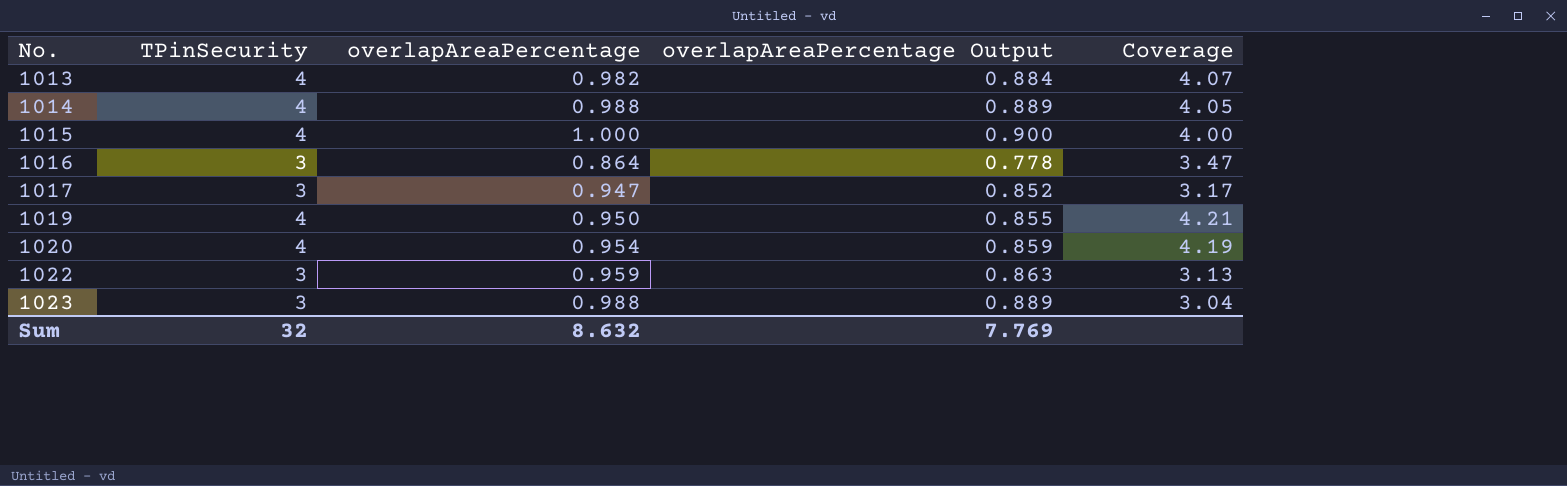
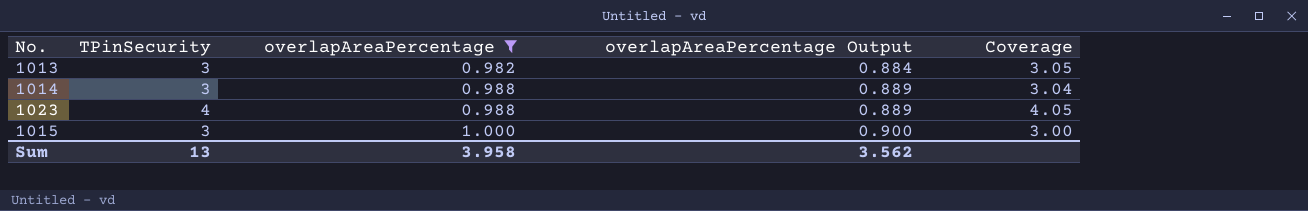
filter: none -> overlapAreaPercentage >= 0.982
row order: No. ascending -> overlapAreaPercentage ascending
1013 | TPinSecurity: 4 -> 3
1013 | Coverage: 4.07 -> 3.05
1014 | TPinSecurity: 4 -> 3
1014 | Coverage: 4.05 -> 3.04
1023 | TPinSecurity: 3 -> 4
1023 | Coverage: 3.04 -> 4.05
1015 | TPinSecurity: 4 -> 3
1015 | Coverage: 4.00 -> 3.00
Sum | TPinSecurity: 32 -> 13
Sum | overlapAreaPercentage: 8.632 -> 3.958
Sum | overlapAreaPercentage Output: 7.769 -> 3.562

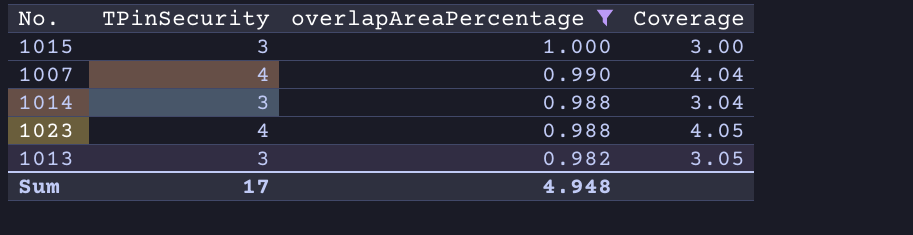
row order: overlapAreaPercentage ascending -> overlapAreaPercentage descending
column overlapAreaPercentage Output | formula: [overlapAreaPercentage] * 0.9 -> none
row 1007: none -> 4 | 0.990 | 4.04
Sum | TPinSecurity: 13 -> 17
Sum | overlapAreaPercentage: 3.958 -> 4.948

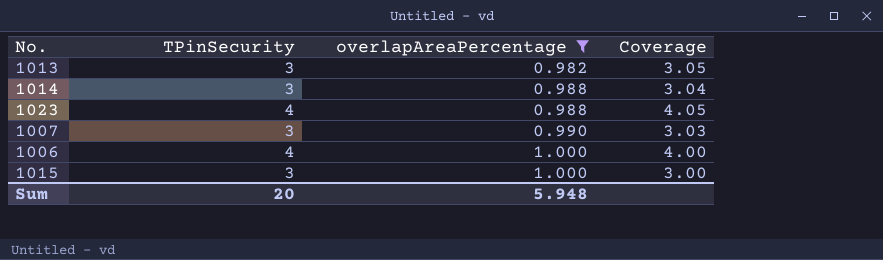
row order: overlapAreaPercentage descending -> overlapAreaPercentage ascending
1007 | TPinSecurity: 4 -> 3
1007 | Coverage: 4.04 -> 3.03
row 1006: none -> 4 | 1.000 | 4.00
Sum | TPinSecurity: 17 -> 20
Sum | overlapAreaPercentage: 4.948 -> 5.948

